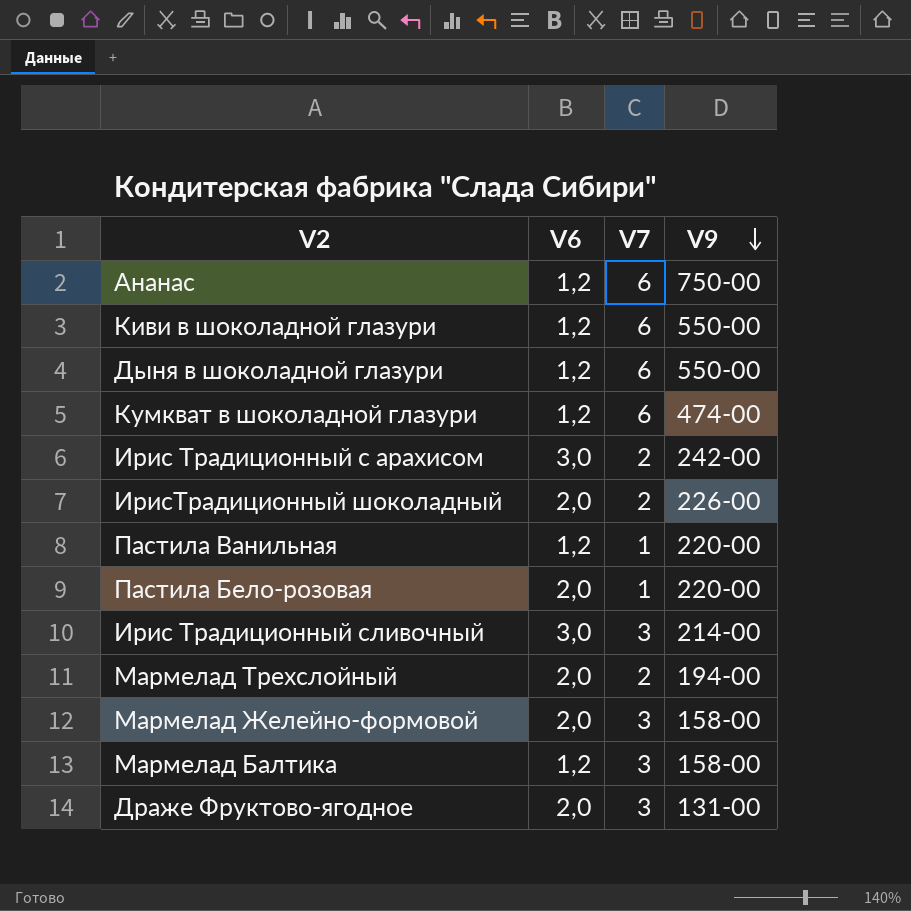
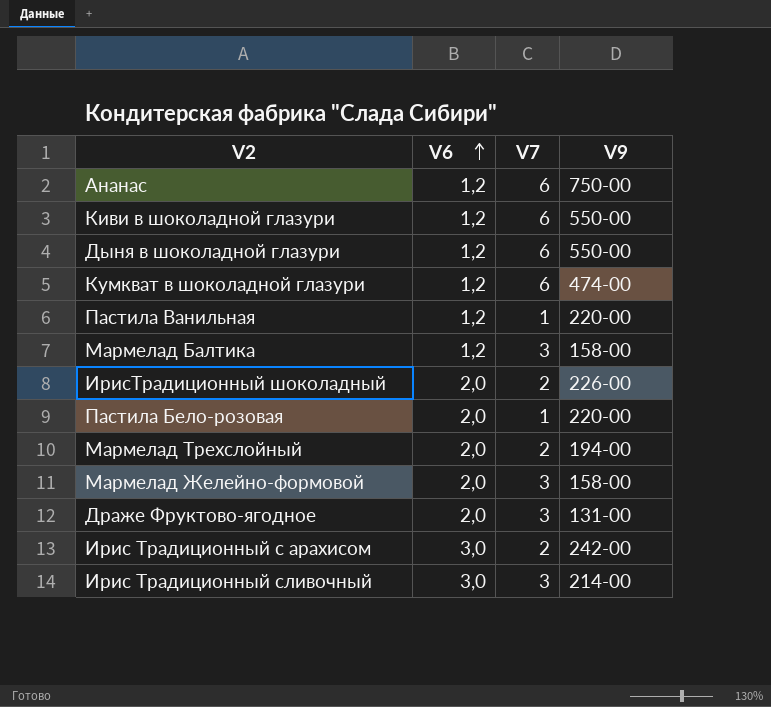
row order: V9 descending -> V6 ascending

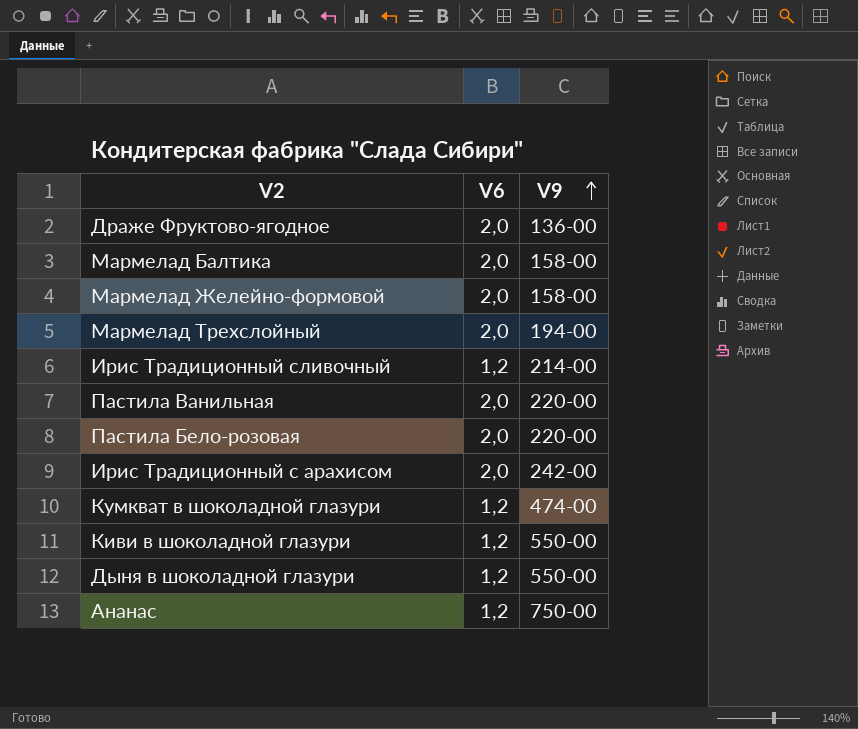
row order: V6 ascending -> V9 ascending
column V7 | position: 3 -> none
row ИрисТрадиционный шоколадный: 2,0 | 2 | 226-00 -> none
Драже Фруктово-ягодное | V9: 131-00 -> 136-00
Мармелад Балтика | V6: 1,2 -> 2,0
Ирис Традиционный сливочный | V6: 3,0 -> 1,2
Пастила Ванильная | V6: 1,2 -> 2,0
Ирис Традиционный с арахисом | V6: 3,0 -> 2,0

